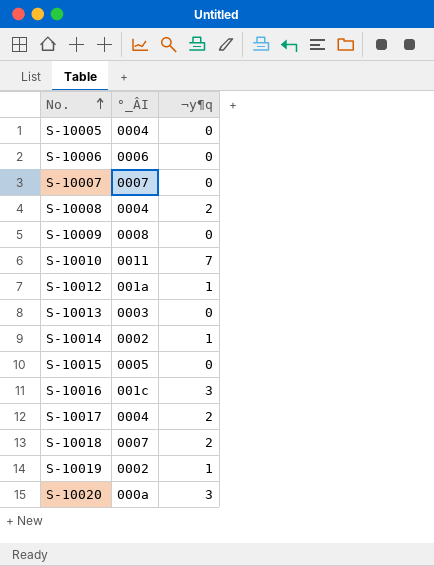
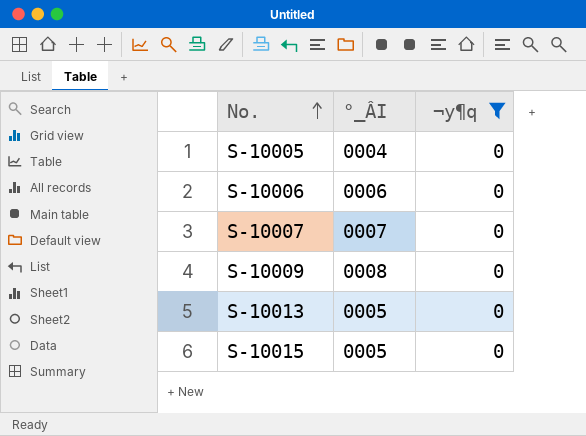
filter: none -> ¬y¶q = 0
S-10013 | °_ÂI: 0003 -> 0005

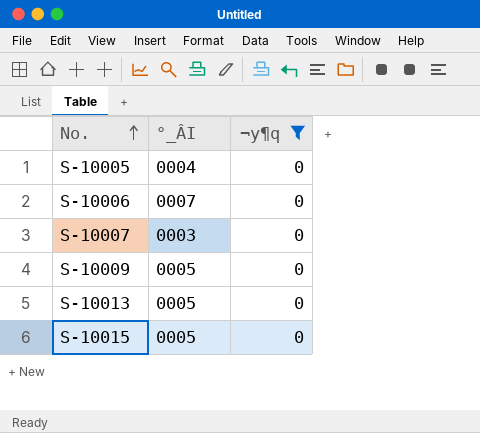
S-10006 | °_ÂI: 0006 -> 0007
S-10007 | °_ÂI: 0007 -> 0003
S-10009 | °_ÂI: 0008 -> 0005

